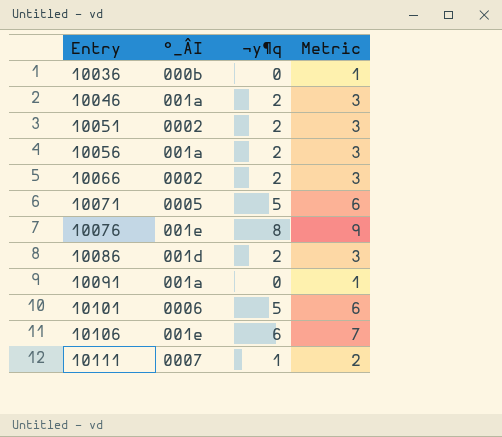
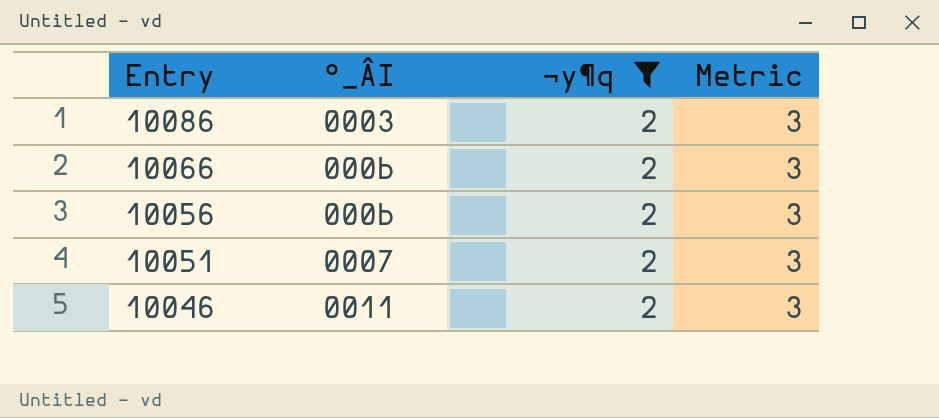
filter: none -> ¬y¶q = 2
row order: Entry ascending -> Entry descending
10086 | °_ÂI: 001d -> 0003
10066 | °_ÂI: 0002 -> 000b
10056 | °_ÂI: 001a -> 000b
10051 | °_ÂI: 0002 -> 0007
10046 | °_ÂI: 001a -> 0011

